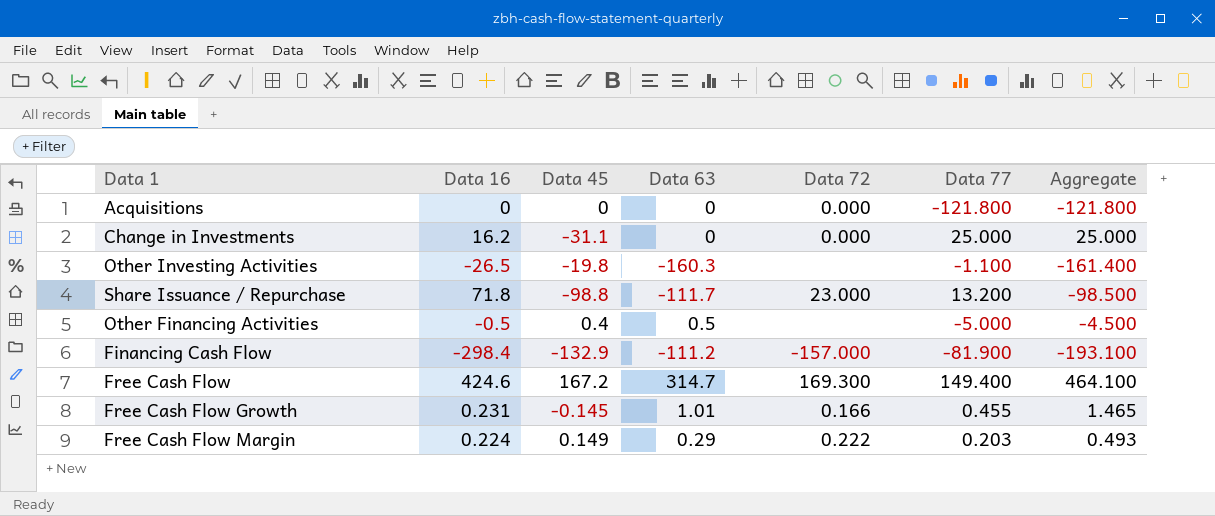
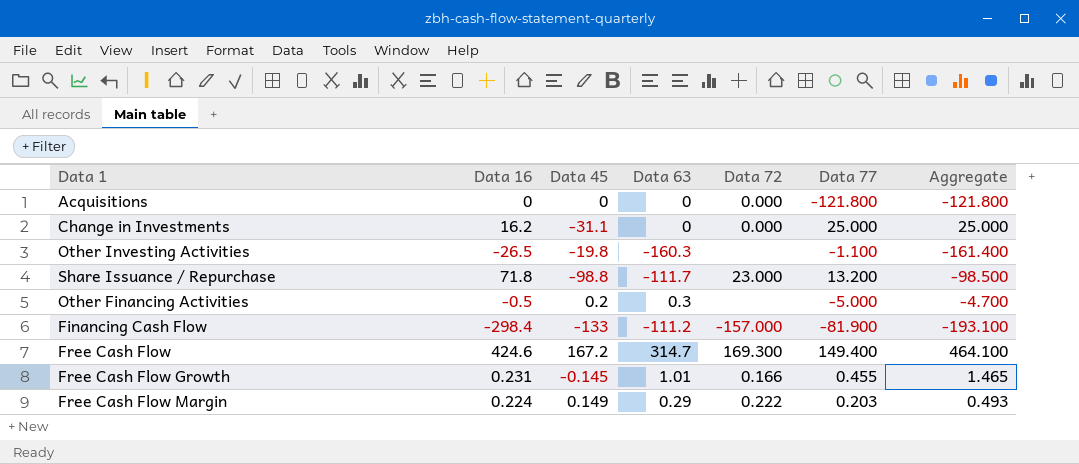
Other Financing Activities | Data 45: 0.4 -> 0.2
Other Financing Activities | Data 63: 0.5 -> 0.3
Other Financing Activities | Aggregate: -4.500 -> -4.700
Financing Cash Flow | Data 45: -132.9 -> -133

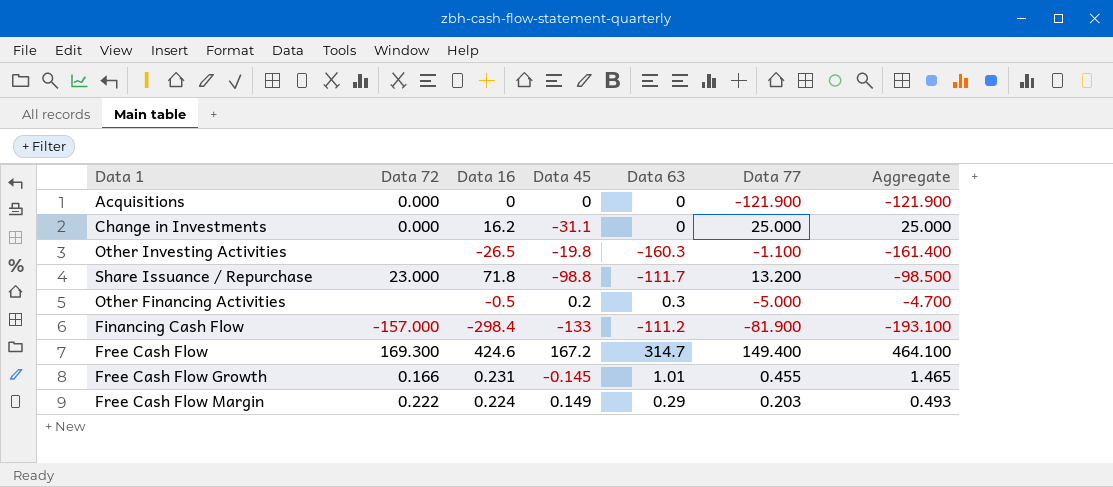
column Data 72 | position: 5 -> 2
Acquisitions | Data 77: -121.800 -> -121.900
Acquisitions | Aggregate: -121.800 -> -121.900

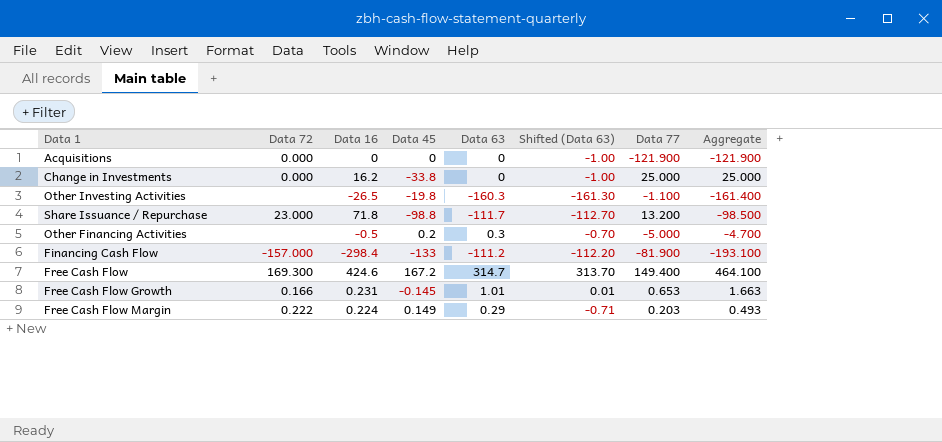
column Shifted (Data 63) | formula: none -> [Data 63] - 1
Change in Investments | Data 45: -31.1 -> -33.8
Free Cash Flow Growth | Data 77: 0.455 -> 0.653
Free Cash Flow Growth | Aggregate: 1.465 -> 1.663

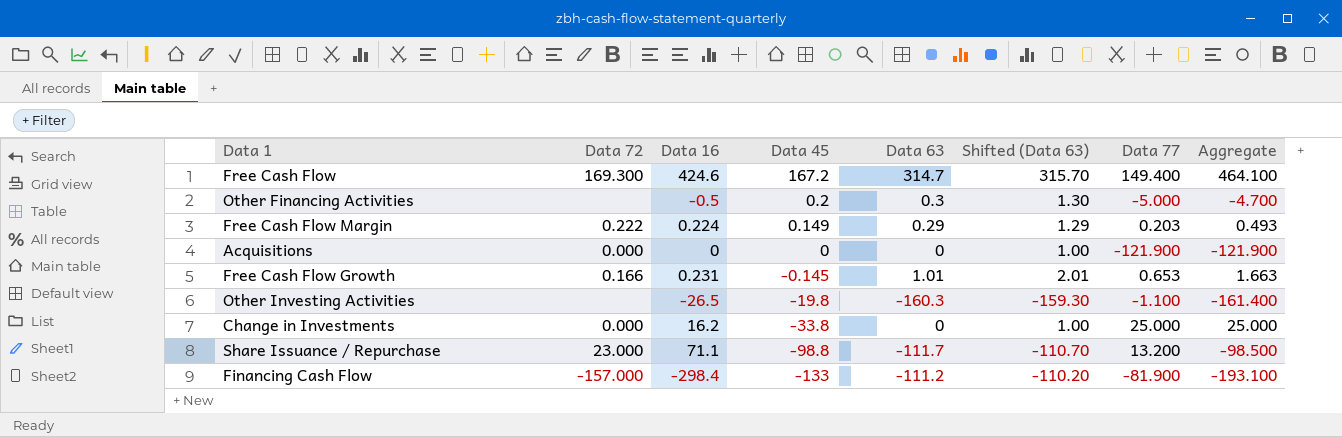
row order: none -> Data 45 descending
column Shifted (Data 63) | formula: [Data 63] - 1 -> [Data 63] + 1
Share Issuance / Repurchase | Data 16: 71.8 -> 71.1

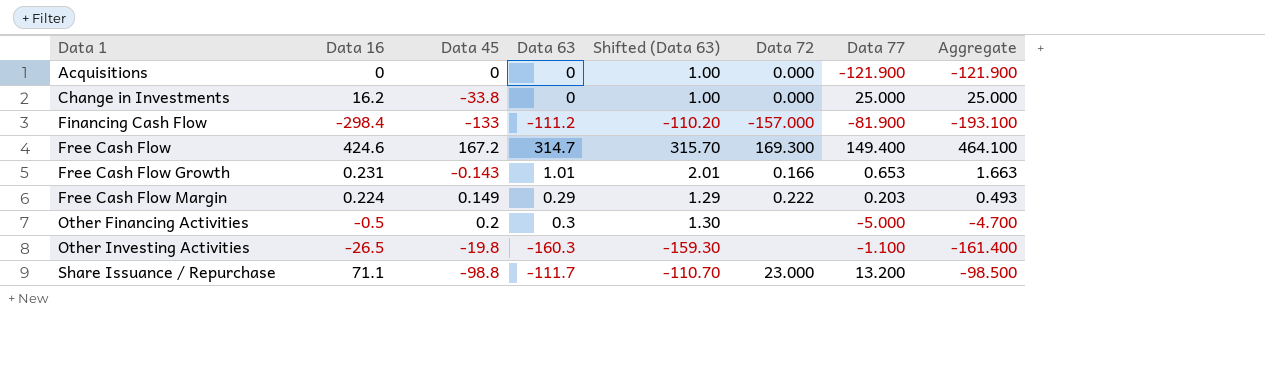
row order: Data 45 descending -> Data 1 ascending
column Data 72 | position: 2 -> 6
Free Cash Flow Growth | Data 45: -0.145 -> -0.143

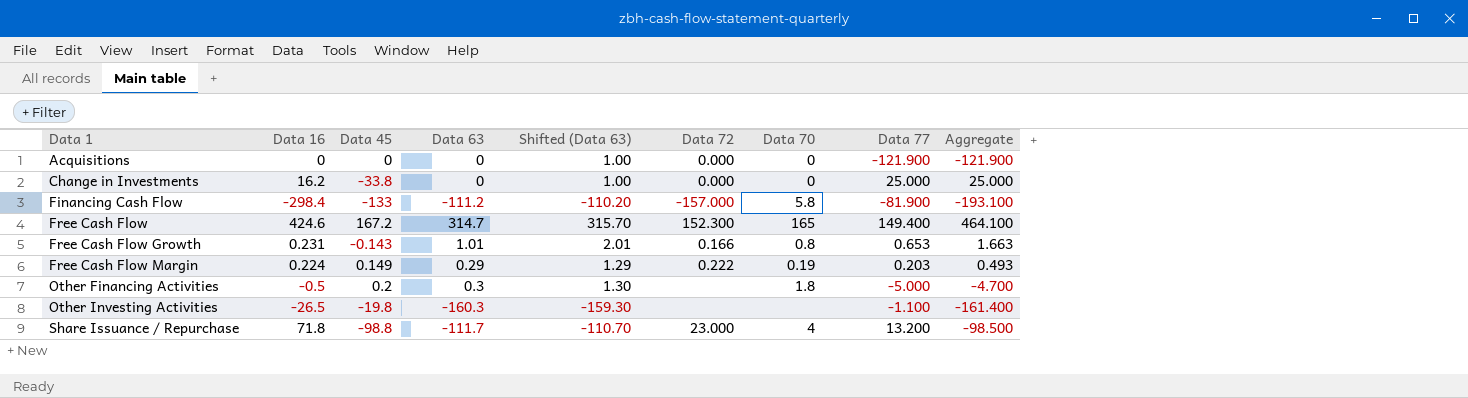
column Data 70 | position: none -> 7
Free Cash Flow | Data 72: 169.300 -> 152.300
Share Issuance / Repurchase | Data 16: 71.1 -> 71.8

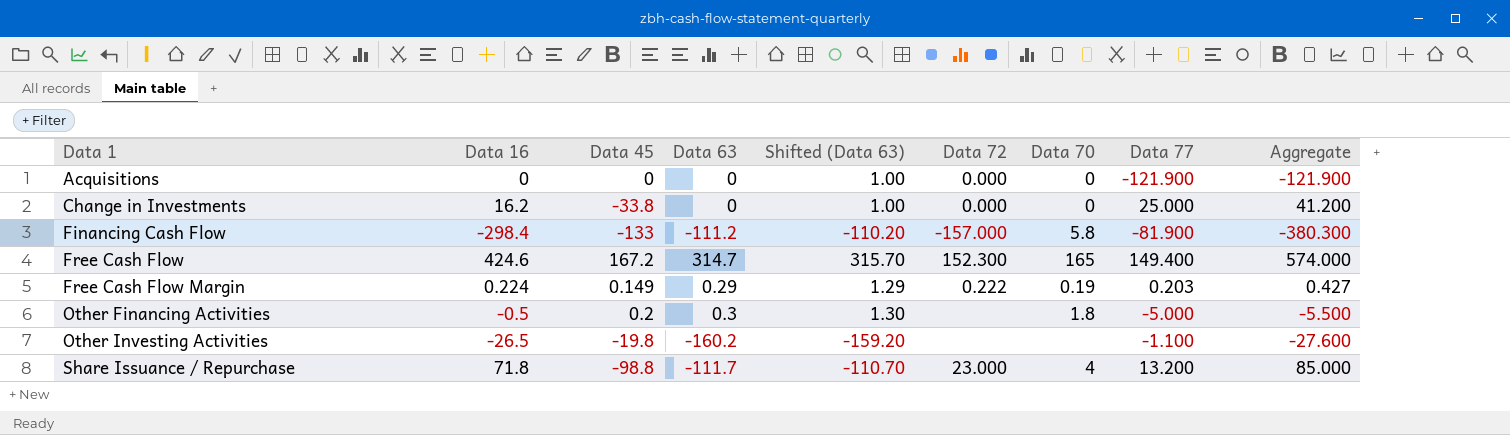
column Aggregate | formula: [Data 63] + [Data 77] -> [Data 16] + [Data 77]
row Free Cash Flow Growth: 0.231 | -0.143 | 1.01 | 2.01 | 0.166 | 0.8 | 0.653 | 1.663 -> none
Other Investing Activities | Data 63: -160.3 -> -160.2
Other Investing Activities | Shifted (Data 63): -159.30 -> -159.20

